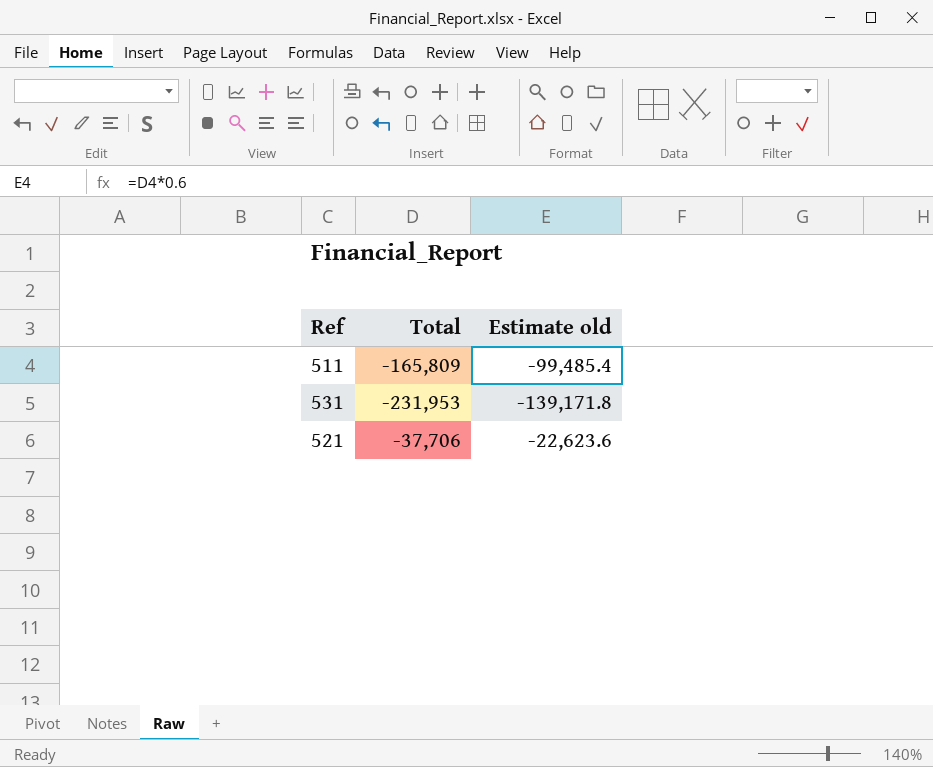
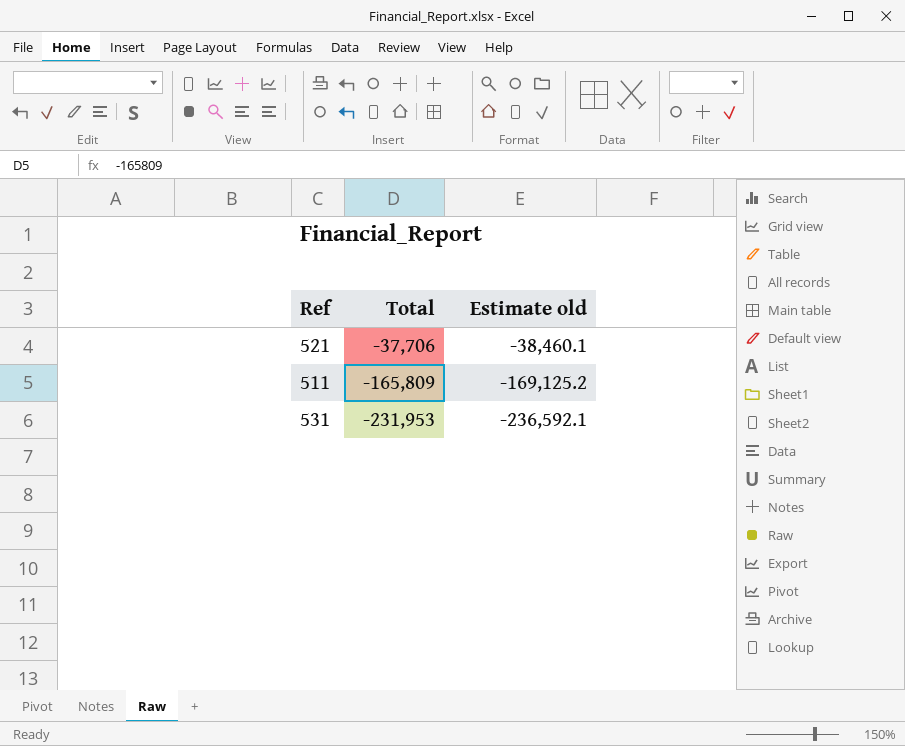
row order: none -> Total descending
column Estimate old | formula: [Total] * 0.6 -> [Total] * 1.02

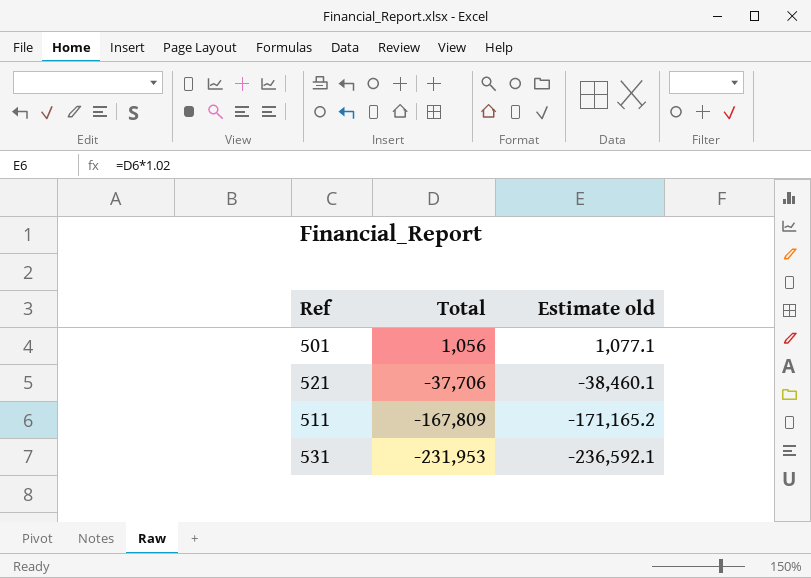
row 501: none -> 1,056 | 1,077.1
511 | Total: -165,809 -> -167,809
511 | Estimate old: -169,125.2 -> -171,165.2

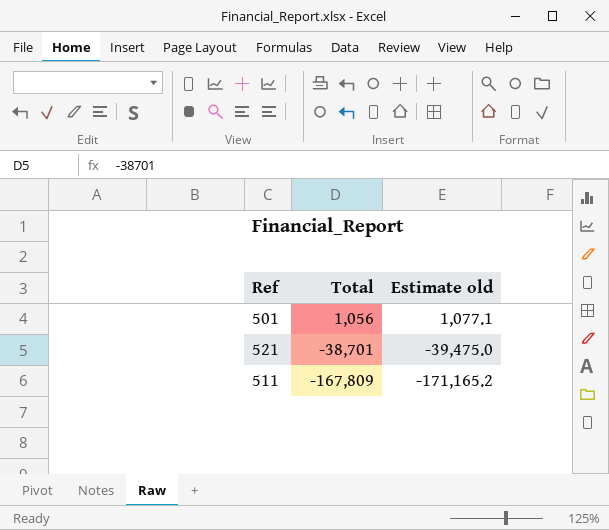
row 531: -231,953 | -236,592.1 -> none
521 | Total: -37,706 -> -38,701
521 | Estimate old: -38,460.1 -> -39,475.0

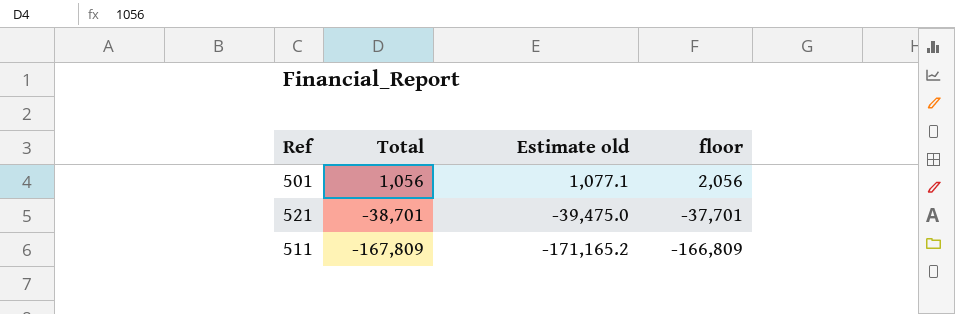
column floor | formula: none -> [Total] + 1000

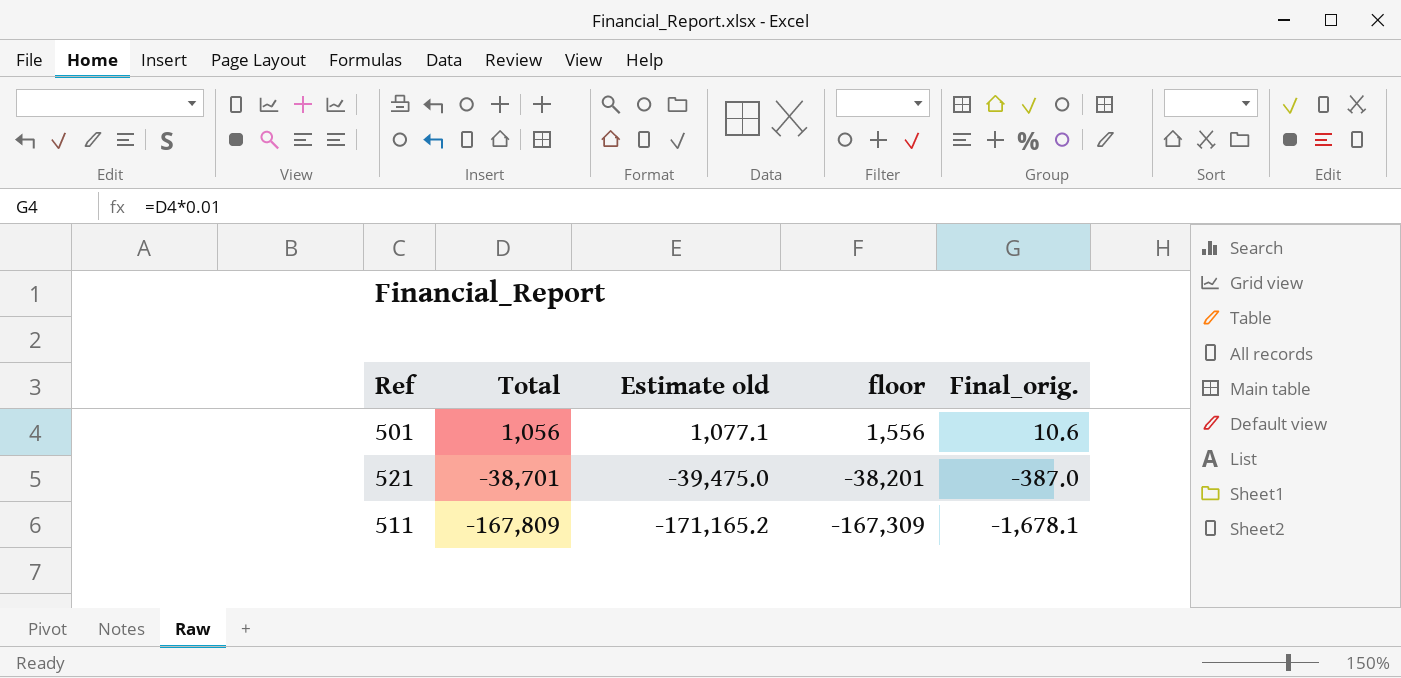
column floor | formula: [Total] + 1000 -> [Total] + 500
column Final_orig. | formula: none -> [Total] * 0.01

